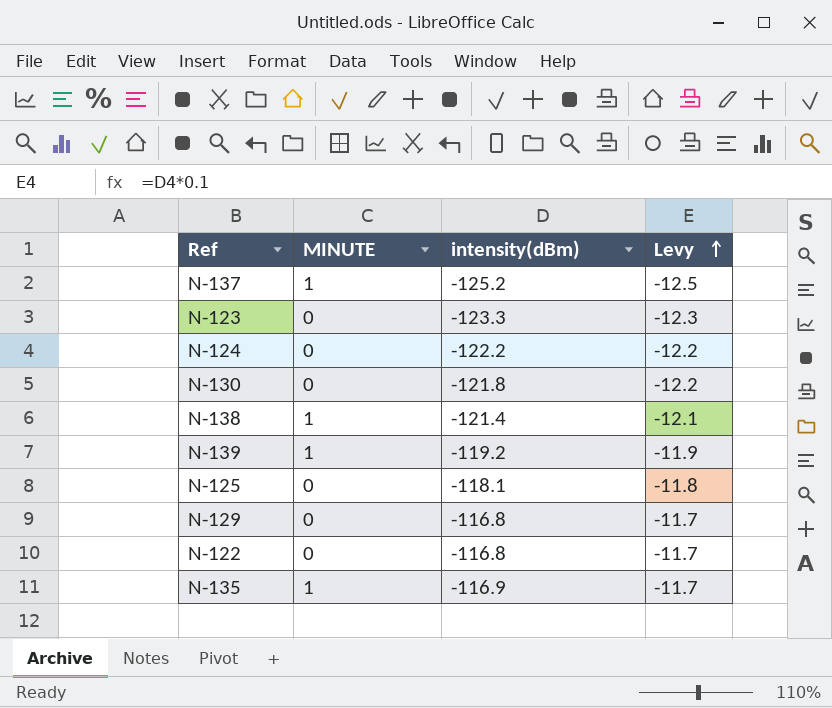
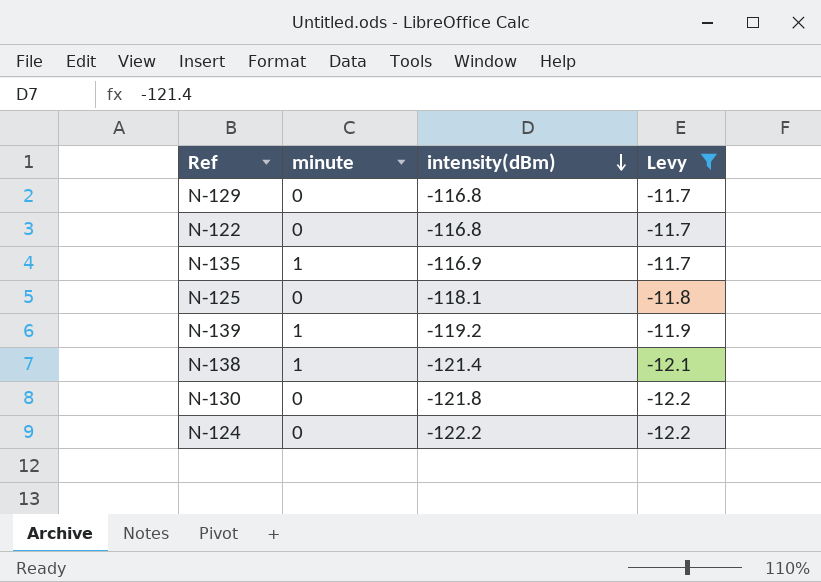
filter: none -> Levy >= -12.2
row order: Levy ascending -> intensity(dBm) descending
column name: MINUTE -> minute

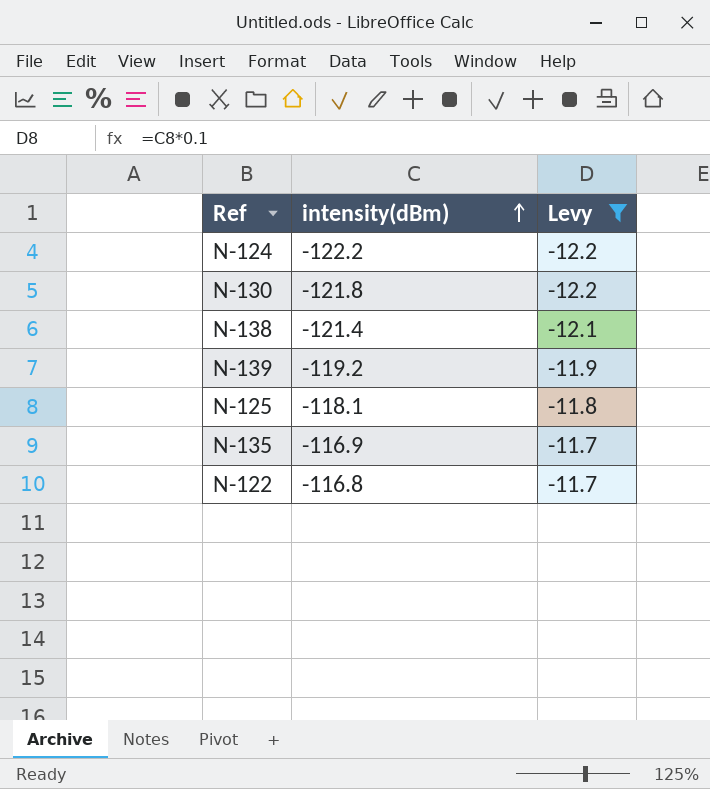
row order: intensity(dBm) descending -> intensity(dBm) ascending
column minute | position: 2 -> none
row N-129: 0 | -116.8 | -11.7 -> none

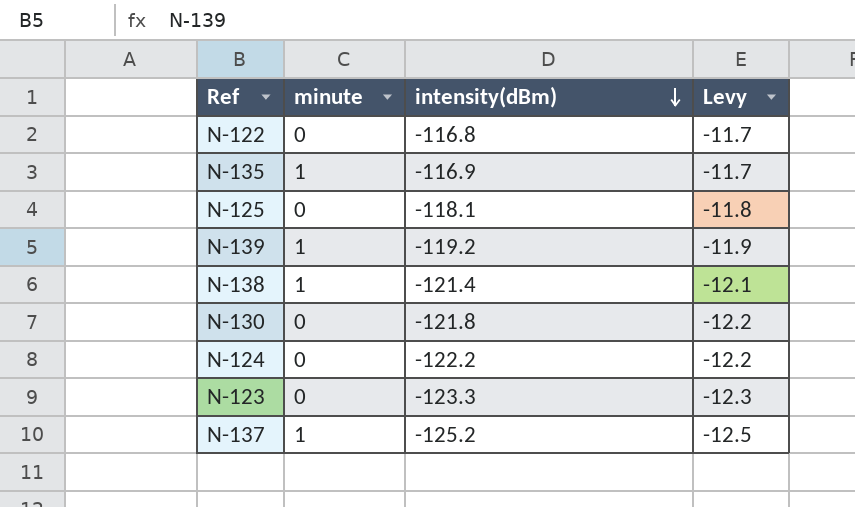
filter: Levy >= -12.2 -> none
row order: intensity(dBm) ascending -> intensity(dBm) descending
column minute | position: none -> 2

